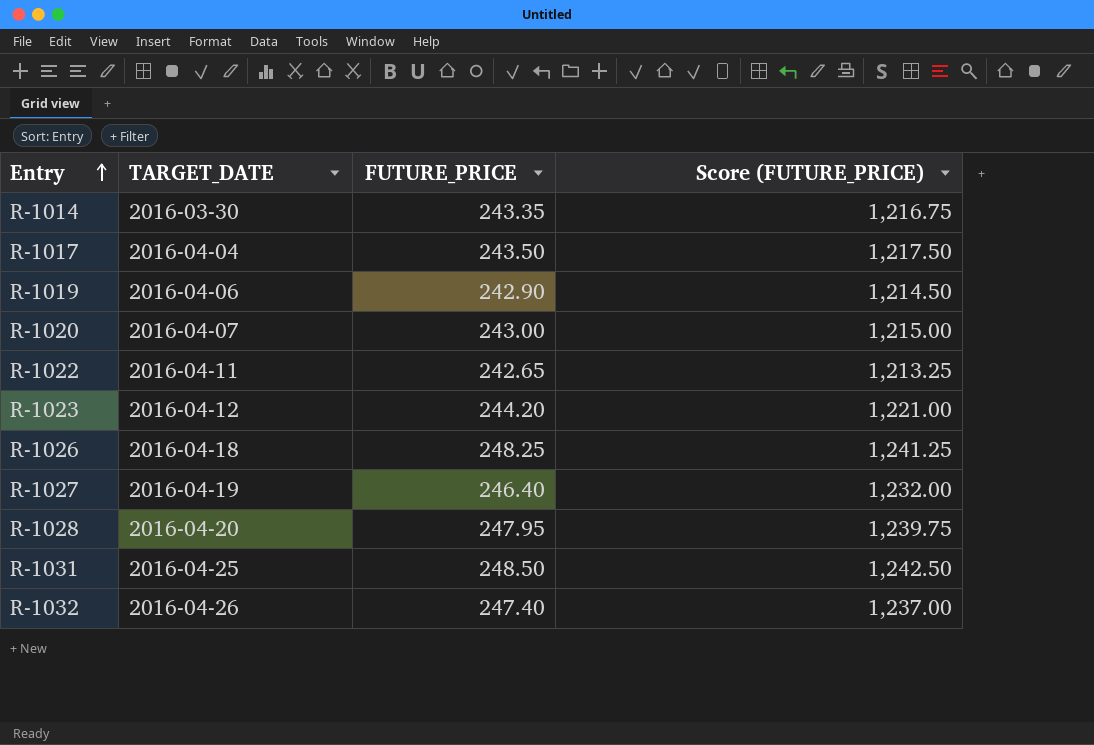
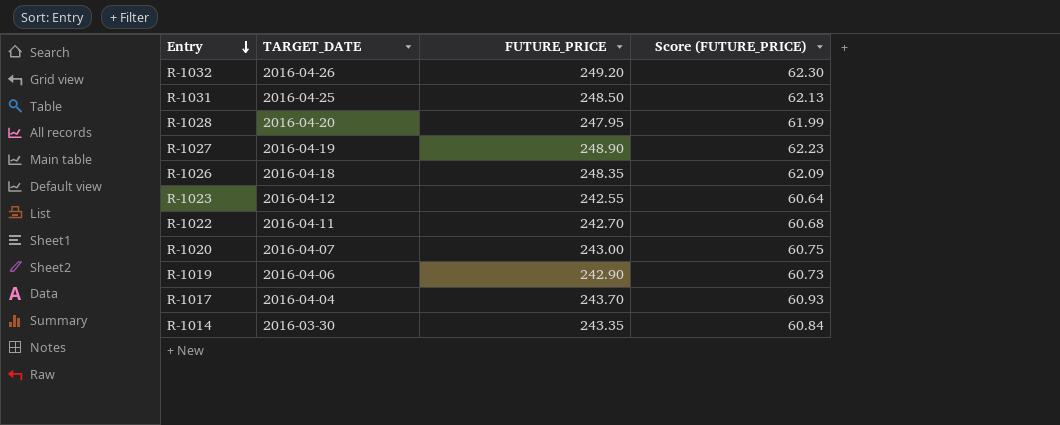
row order: Entry ascending -> Entry descending
column Score (FUTURE_PRICE) | formula: [FUTURE_PRICE] * 5 -> [FUTURE_PRICE] * 0.25
R-1032 | FUTURE_PRICE: 247.40 -> 249.20
R-1027 | FUTURE_PRICE: 246.40 -> 248.90
R-1026 | FUTURE_PRICE: 248.25 -> 248.35
R-1023 | FUTURE_PRICE: 244.20 -> 242.55
R-1022 | FUTURE_PRICE: 242.65 -> 242.70
R-1017 | FUTURE_PRICE: 243.50 -> 243.70

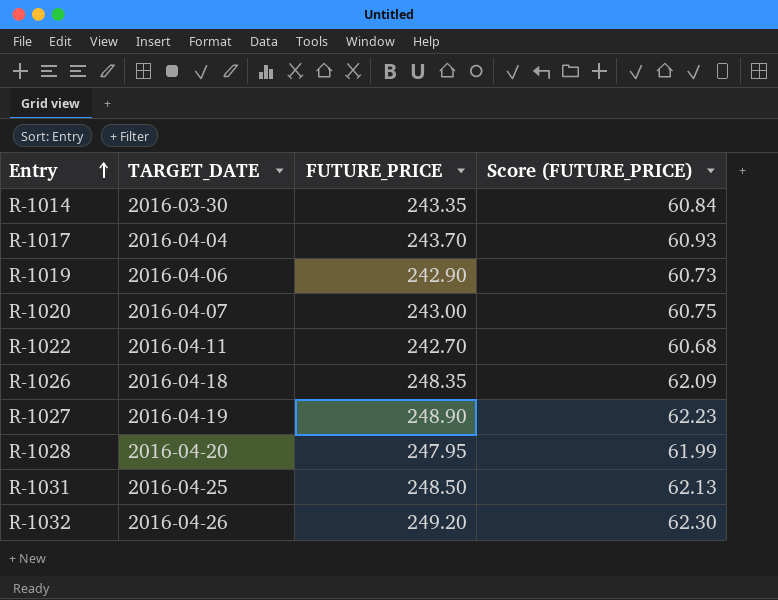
row order: Entry descending -> Entry ascending
row R-1023: 2016-04-12 | 242.55 | 60.64 -> none

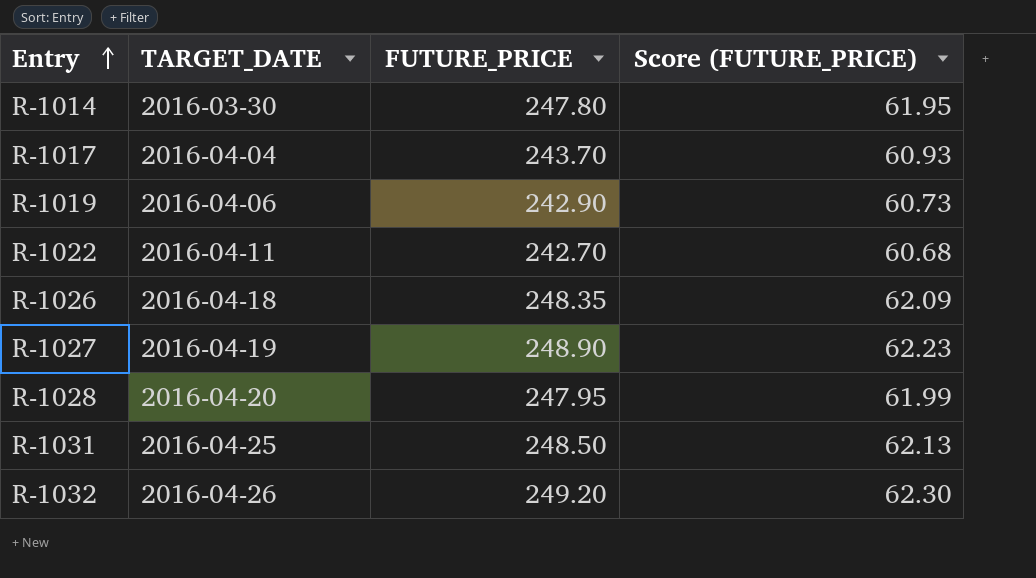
row R-1020: 2016-04-07 | 243.00 | 60.75 -> none
R-1014 | FUTURE_PRICE: 243.35 -> 247.80
R-1014 | Score (FUTURE_PRICE): 60.84 -> 61.95

